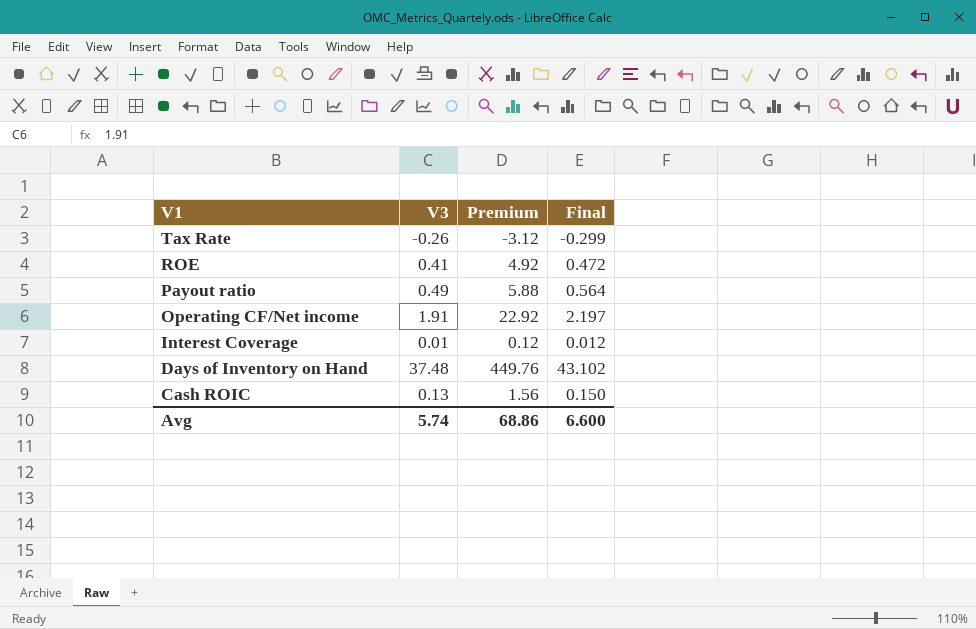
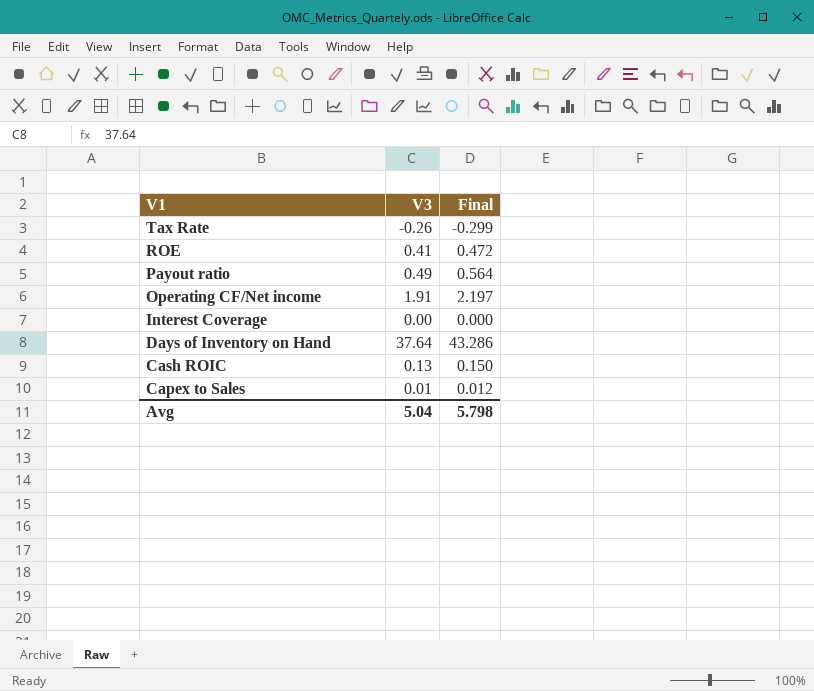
column Premium | formula: [V3] * 12 -> none
Interest Coverage | V3: 0.01 -> 0.00
Interest Coverage | Final: 0.012 -> 0.000
Days of Inventory on Hand | V3: 37.48 -> 37.64
Days of Inventory on Hand | Final: 43.102 -> 43.286
row Capex to Sales: none -> 0.01 | 0.012
Avg | V3: 5.74 -> 5.04
Avg | Final: 6.600 -> 5.798

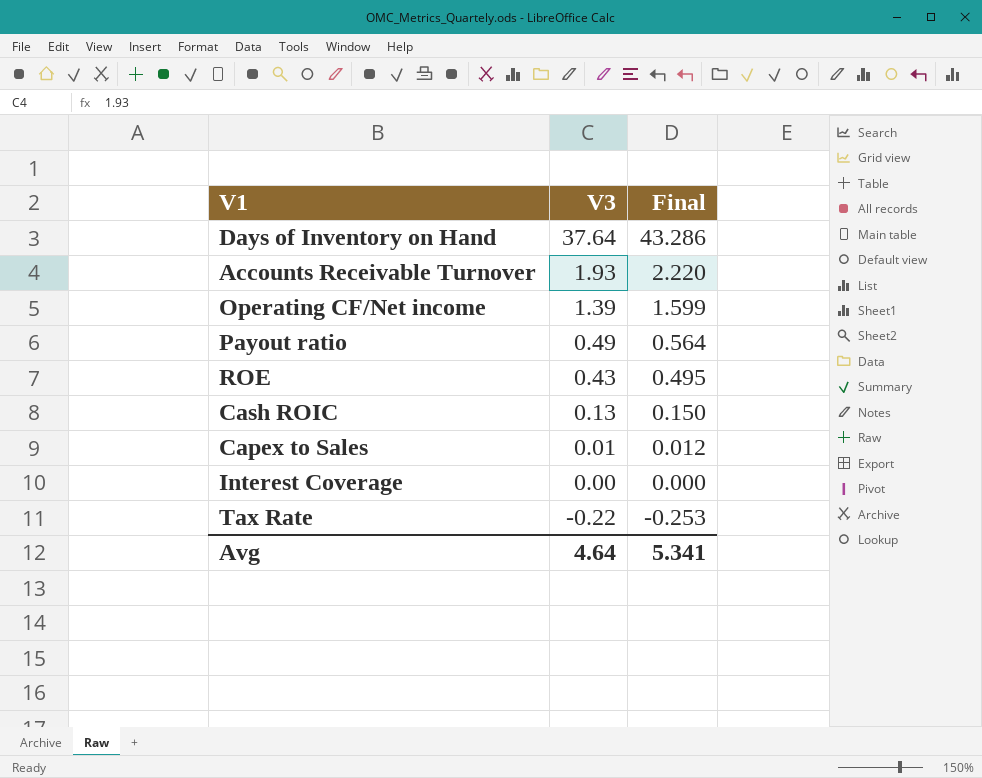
row order: V1 descending -> V3 descending
row Accounts Receivable Turnover: none -> 1.93 | 2.220
Operating CF/Net income | V3: 1.91 -> 1.39
Operating CF/Net income | Final: 2.197 -> 1.599
ROE | V3: 0.41 -> 0.43
ROE | Final: 0.472 -> 0.495
Tax Rate | V3: -0.26 -> -0.22
Tax Rate | Final: -0.299 -> -0.253
Avg | V3: 5.04 -> 4.64
Avg | Final: 5.798 -> 5.341

